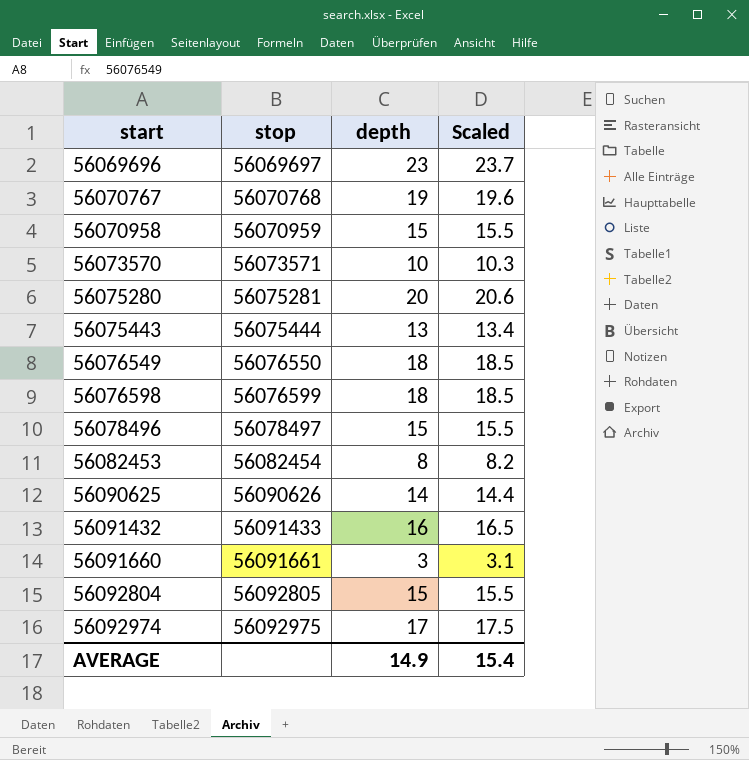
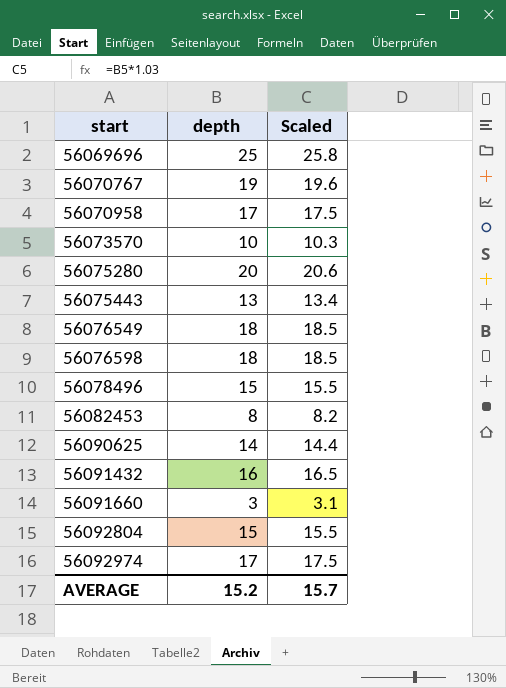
column stop | position: 2 -> none
56069696 | depth: 23 -> 25
56069696 | Scaled: 23.7 -> 25.8
56070958 | depth: 15 -> 17
56070958 | Scaled: 15.5 -> 17.5
AVERAGE | depth: 14.9 -> 15.2
AVERAGE | Scaled: 15.4 -> 15.7

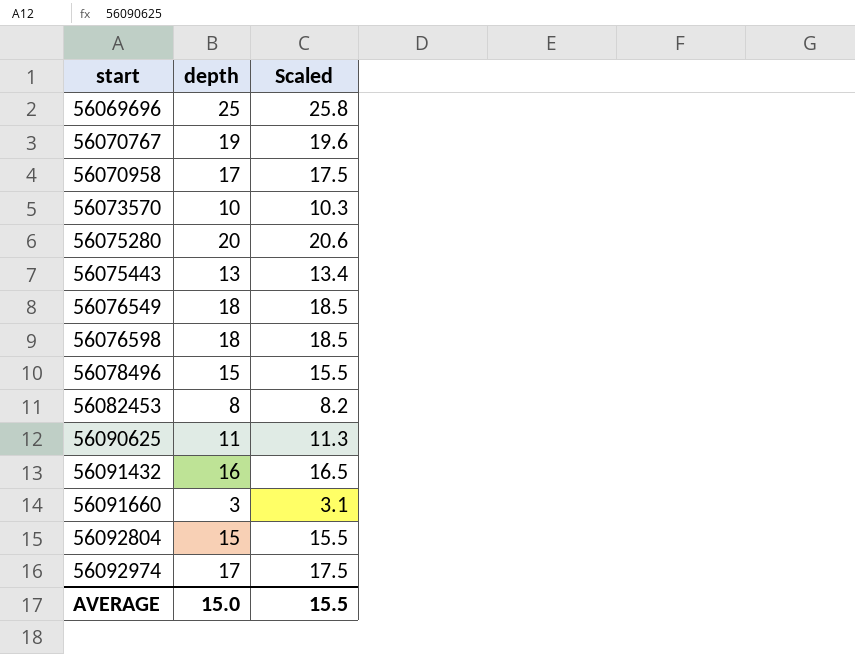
56090625 | depth: 14 -> 11
56090625 | Scaled: 14.4 -> 11.3
AVERAGE | depth: 15.2 -> 15.0
AVERAGE | Scaled: 15.7 -> 15.5

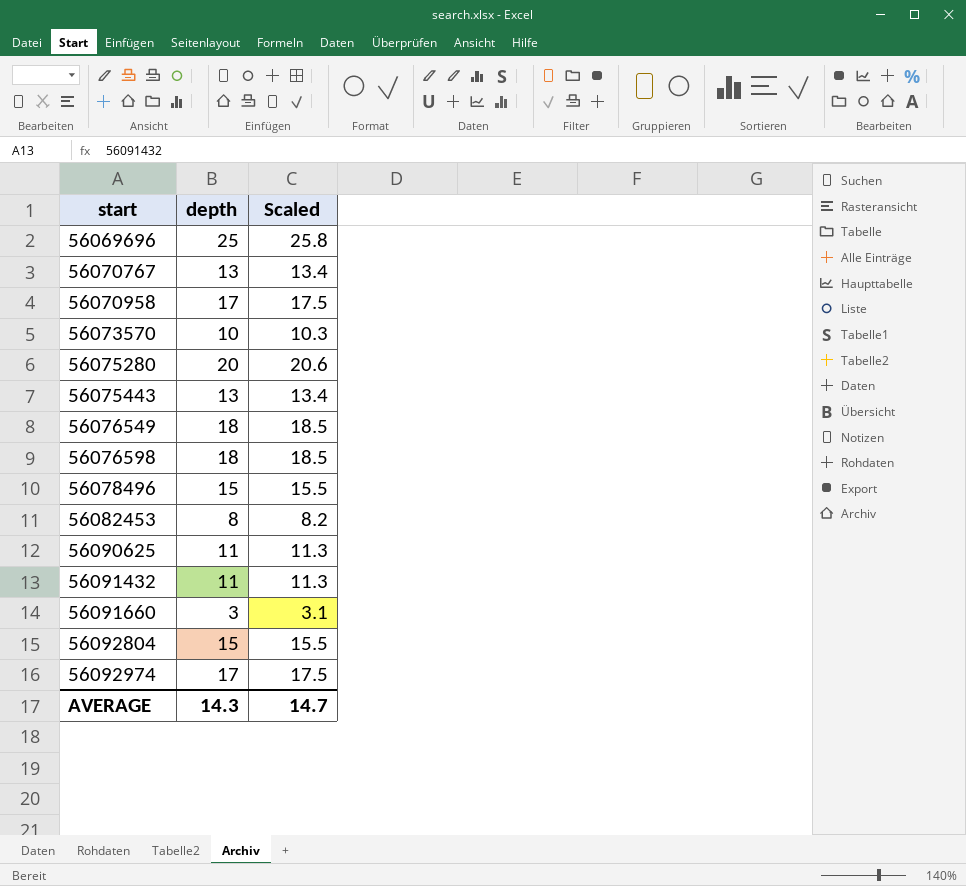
56070767 | depth: 19 -> 13
56070767 | Scaled: 19.6 -> 13.4
56091432 | depth: 16 -> 11
56091432 | Scaled: 16.5 -> 11.3
AVERAGE | depth: 15.0 -> 14.3
AVERAGE | Scaled: 15.5 -> 14.7

